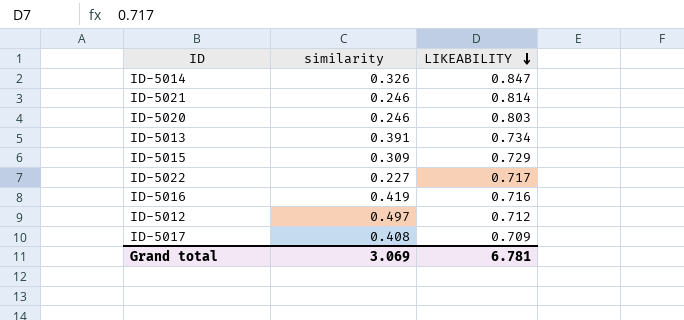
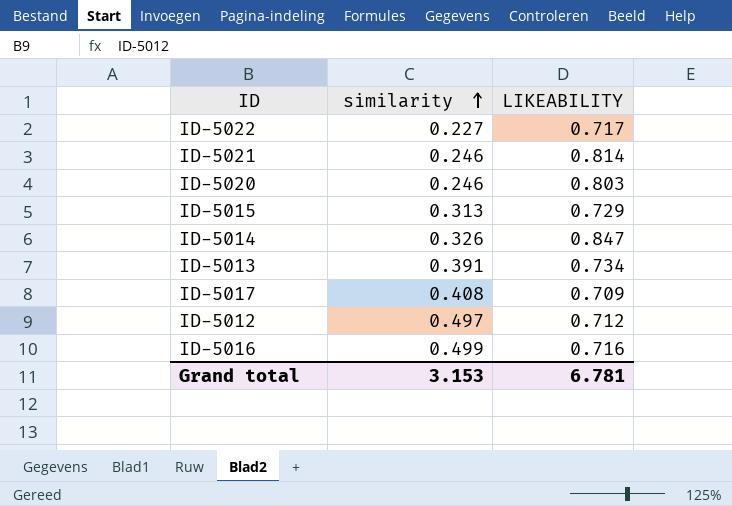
row order: LIKEABILITY descending -> similarity ascending
ID-5015 | similarity: 0.309 -> 0.313
ID-5016 | similarity: 0.419 -> 0.499
Grand total | similarity: 3.069 -> 3.153

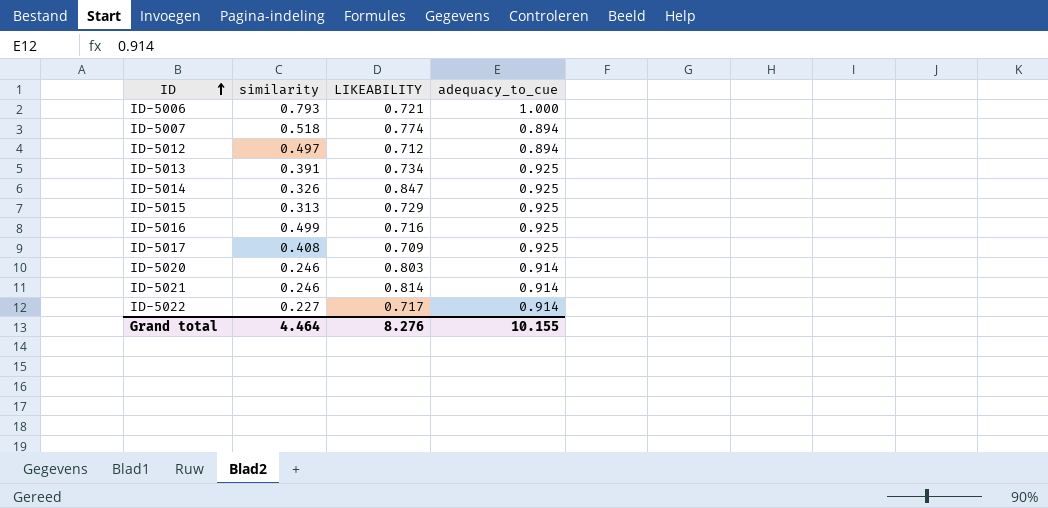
row order: similarity ascending -> ID ascending
column adequacy_to_cue | position: none -> 4
row ID-5006: none -> 0.793 | 0.721 | 1.000
row ID-5007: none -> 0.518 | 0.774 | 0.894
Grand total | similarity: 3.153 -> 4.464
Grand total | LIKEABILITY: 6.781 -> 8.276

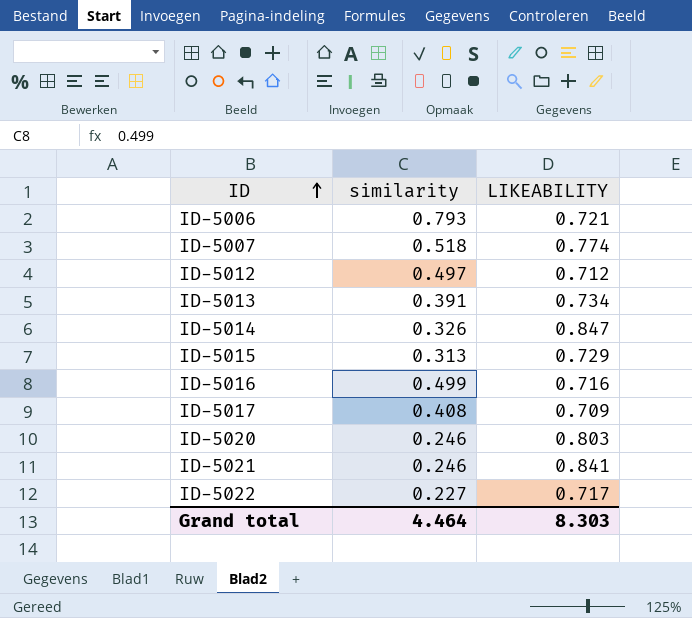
column adequacy_to_cue | position: 4 -> none
ID-5021 | LIKEABILITY: 0.814 -> 0.841
Grand total | LIKEABILITY: 8.276 -> 8.303

